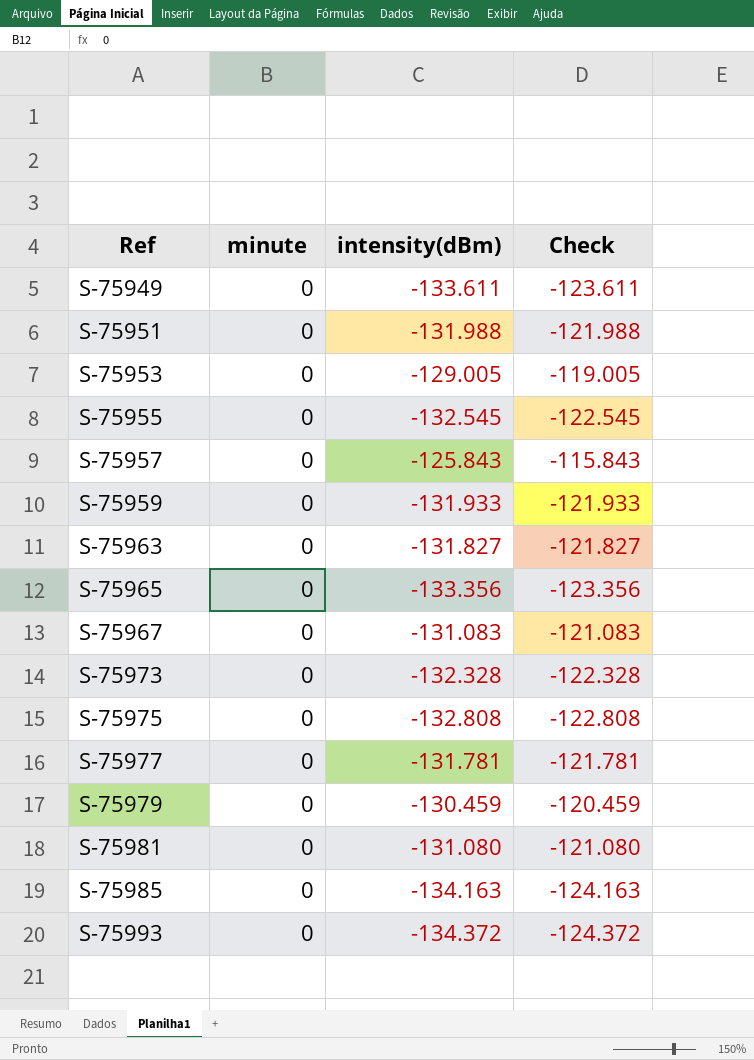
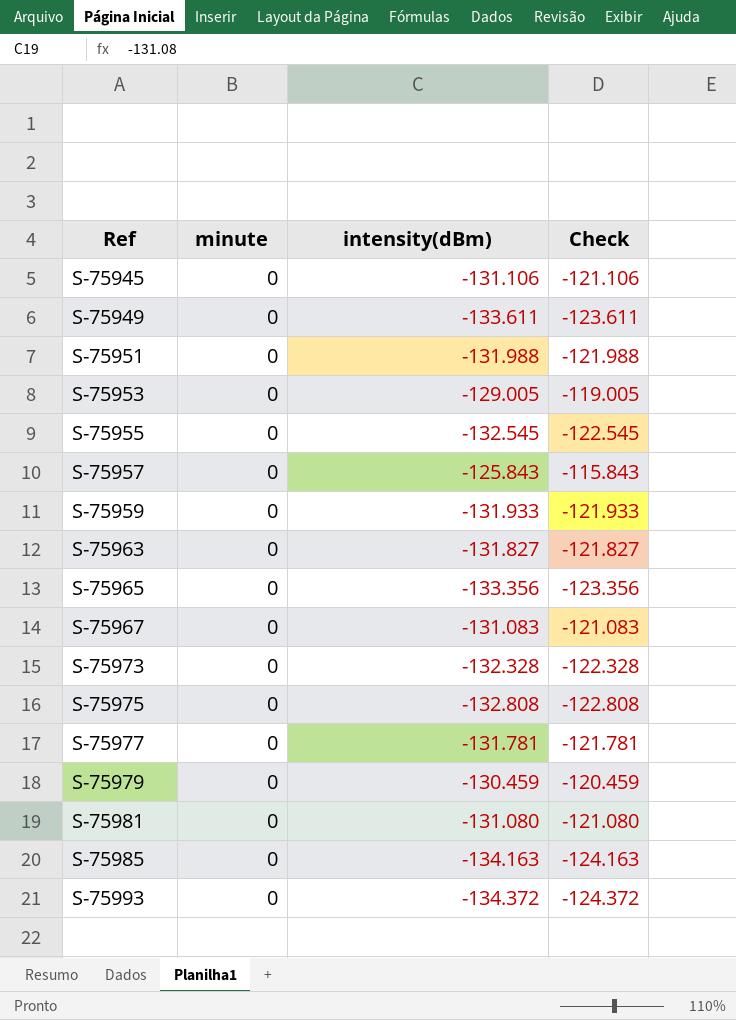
row S-75945: none -> 0 | -131.106 | -121.106

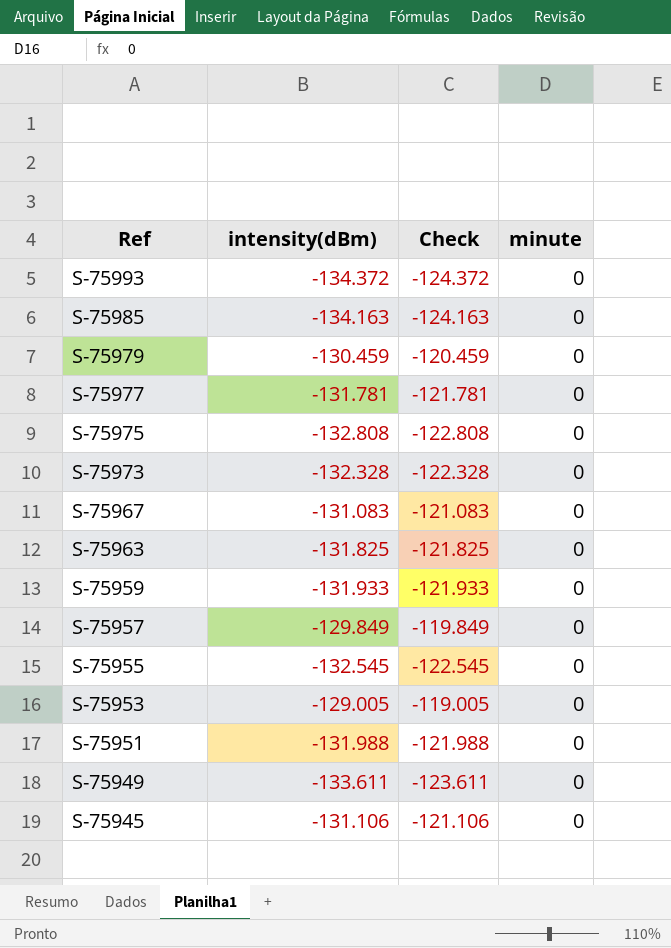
row order: Ref ascending -> Ref descending
column minute | position: 2 -> 4
row S-75965: 0 | -133.356 | -123.356 -> none
row S-75981: 0 | -131.080 | -121.080 -> none
S-75963 | intensity(dBm): -131.827 -> -131.825
S-75963 | Check: -121.827 -> -121.825
S-75957 | intensity(dBm): -125.843 -> -129.849
S-75957 | Check: -115.843 -> -119.849

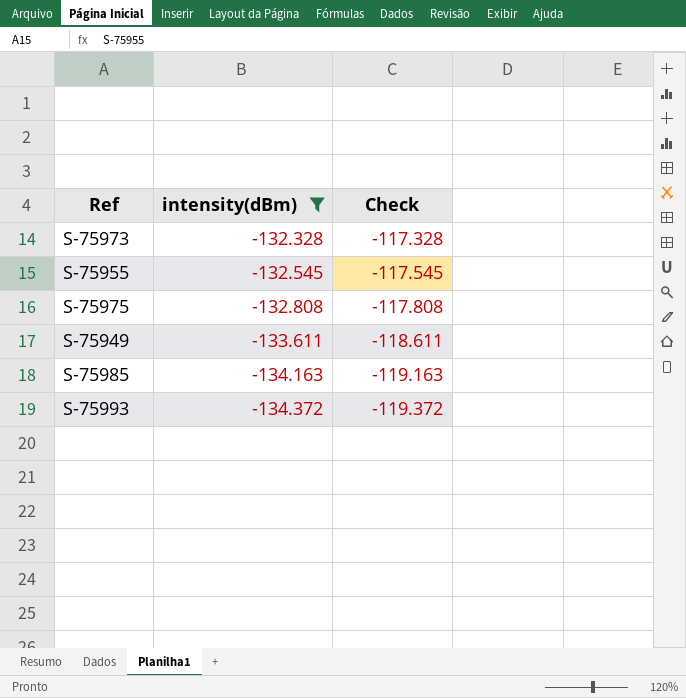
filter: none -> intensity(dBm) <= -132.328
row order: Ref descending -> intensity(dBm) descending
column minute | position: 4 -> none
column Check | formula: [intensity(dBm)] + 10 -> [intensity(dBm)] + 15

